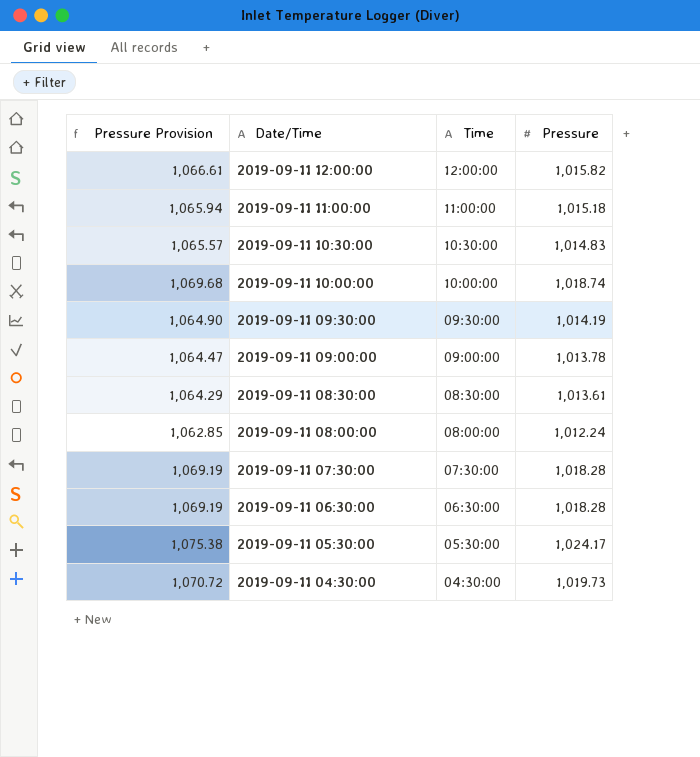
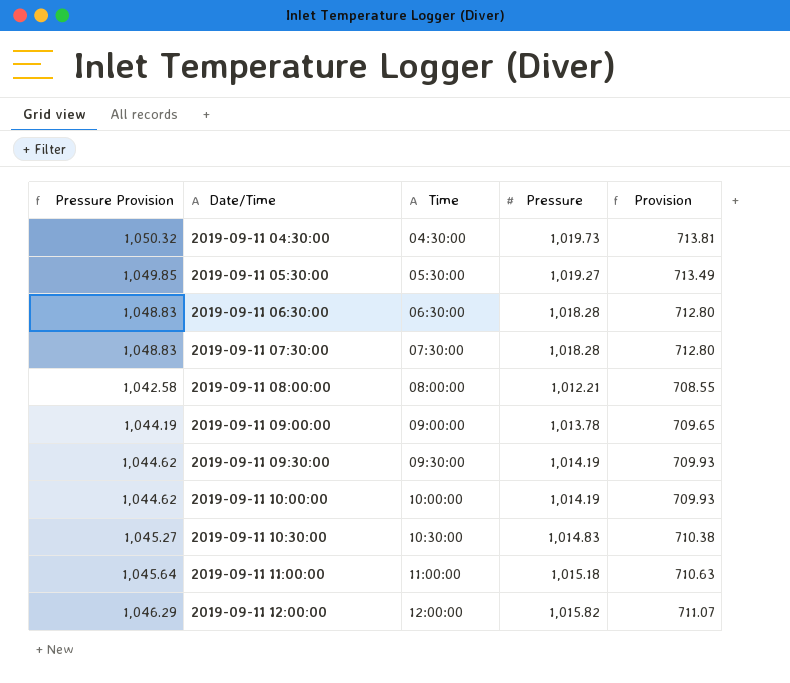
row order: Date/Time descending -> Date/Time ascending
column Pressure Provision | formula: [Pressure] * 1.05 -> [Pressure] * 1.03
column Provision | formula: none -> [Pressure] * 0.7
row 2019-09-11 08:30:00: 1,064.29 | 08:30:00 | 1,013.61 -> none
2019-09-11 05:30:00 | Pressure: 1,024.17 -> 1,019.27
2019-09-11 08:00:00 | Pressure: 1,012.24 -> 1,012.21
2019-09-11 10:00:00 | Pressure: 1,018.74 -> 1,014.19

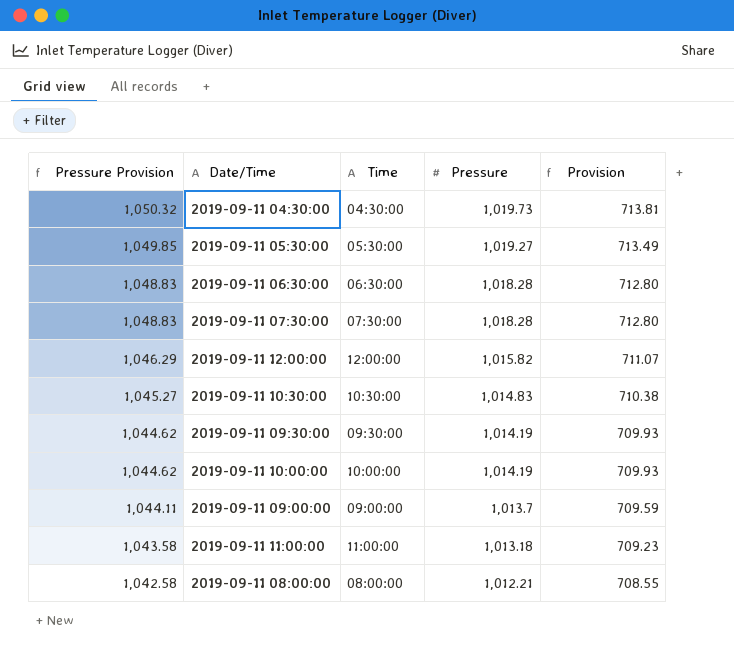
row order: Date/Time ascending -> Pressure Provision descending
2019-09-11 09:00:00 | Pressure Provision: 1,044.19 -> 1,044.11
2019-09-11 09:00:00 | Pressure: 1,013.78 -> 1,013.7
2019-09-11 09:00:00 | Provision: 709.65 -> 709.59
2019-09-11 11:00:00 | Pressure Provision: 1,045.64 -> 1,043.58
2019-09-11 11:00:00 | Pressure: 1,015.18 -> 1,013.18
2019-09-11 11:00:00 | Provision: 710.63 -> 709.23

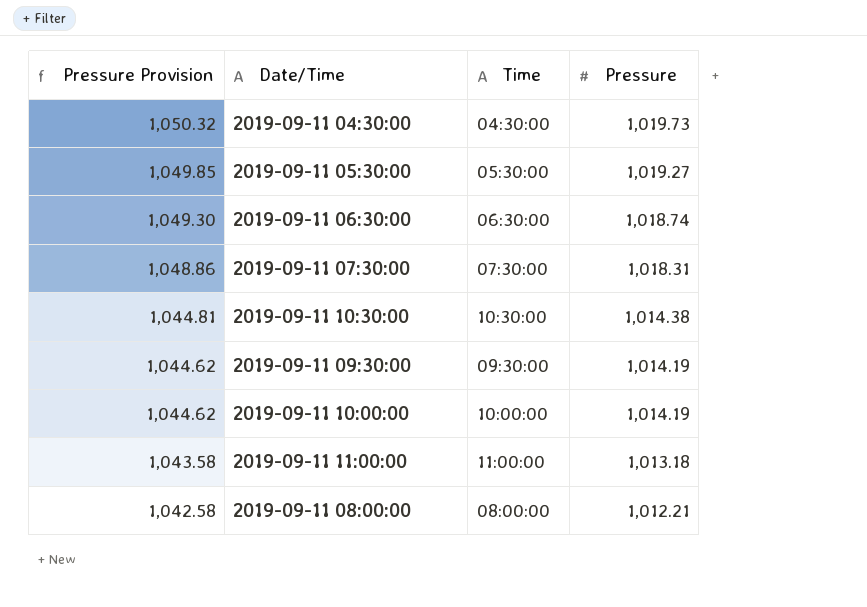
column Provision | formula: [Pressure] * 0.7 -> none
row 2019-09-11 12:00:00: 1,046.29 | 12:00:00 | 1,015.82 | 711.07 -> none
row 2019-09-11 09:00:00: 1,044.11 | 09:00:00 | 1,013.7 | 709.59 -> none
2019-09-11 06:30:00 | Pressure Provision: 1,048.83 -> 1,049.30
2019-09-11 06:30:00 | Pressure: 1,018.28 -> 1,018.74
2019-09-11 07:30:00 | Pressure Provision: 1,048.83 -> 1,048.86
2019-09-11 07:30:00 | Pressure: 1,018.28 -> 1,018.31
2019-09-11 10:30:00 | Pressure Provision: 1,045.27 -> 1,044.81
2019-09-11 10:30:00 | Pressure: 1,014.83 -> 1,014.38

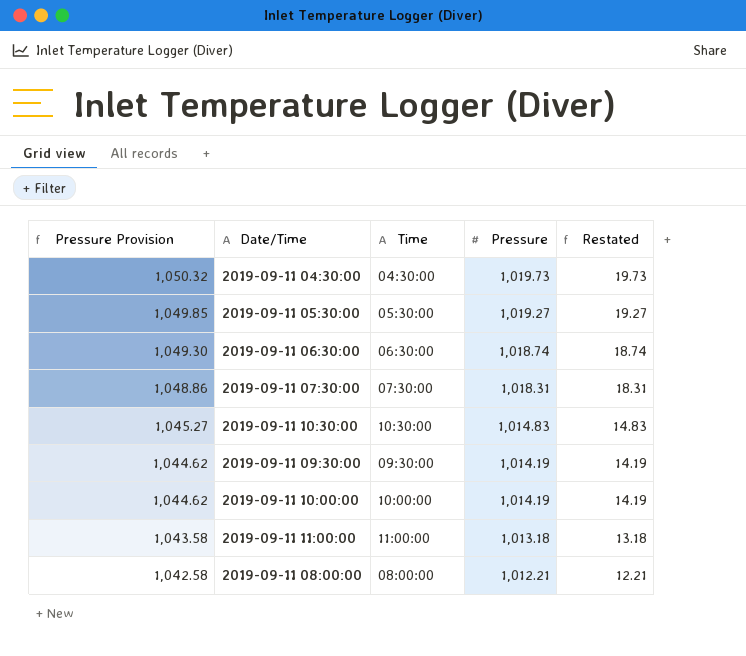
column Restated | formula: none -> [Pressure] - 1000
2019-09-11 10:30:00 | Pressure Provision: 1,044.81 -> 1,045.27
2019-09-11 10:30:00 | Pressure: 1,014.38 -> 1,014.83

